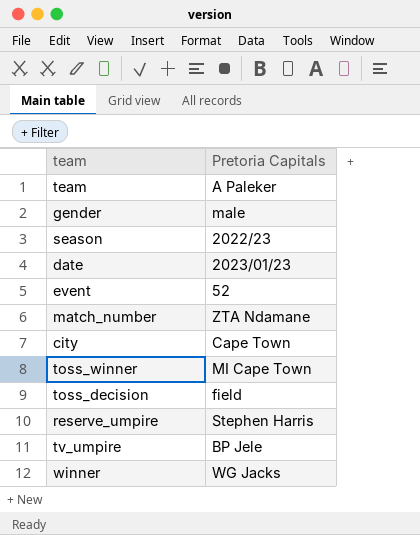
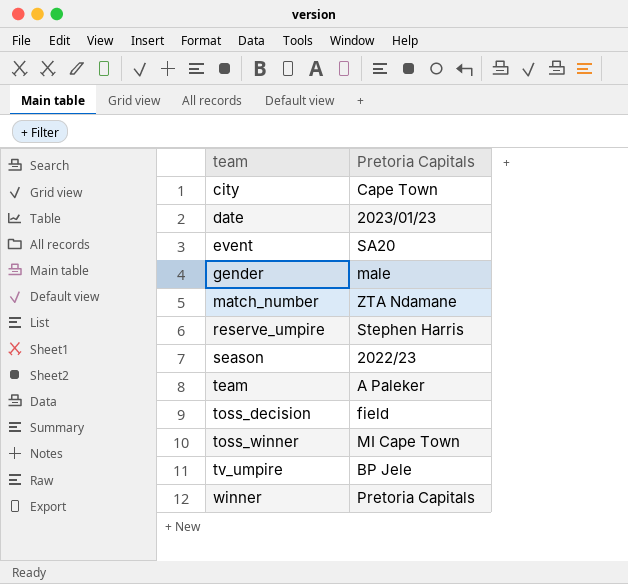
row order: none -> team ascending
event | Pretoria Capitals: 52 -> SA20
winner | Pretoria Capitals: WG Jacks -> Pretoria Capitals

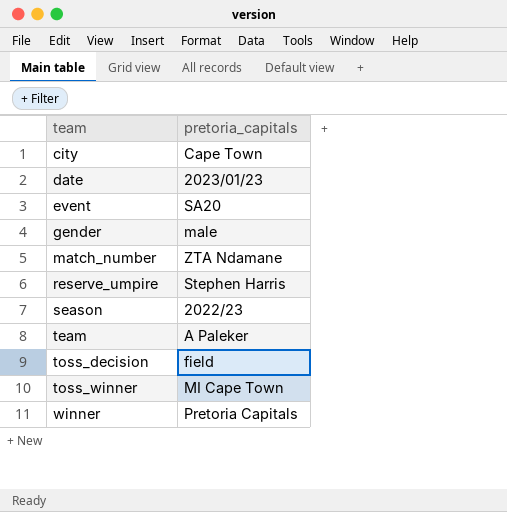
column name: Pretoria Capitals -> pretoria_capitals
row tv_umpire: BP Jele -> none

